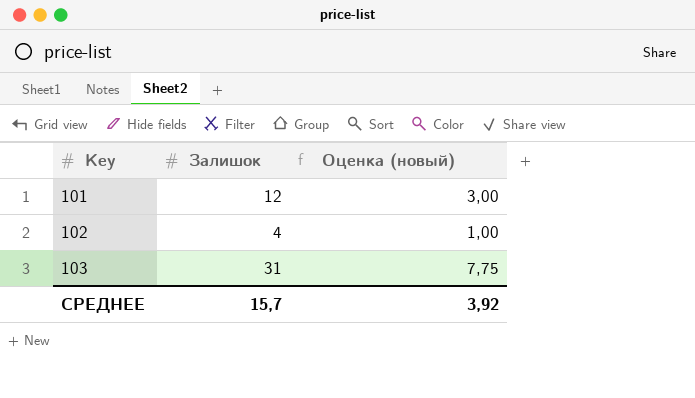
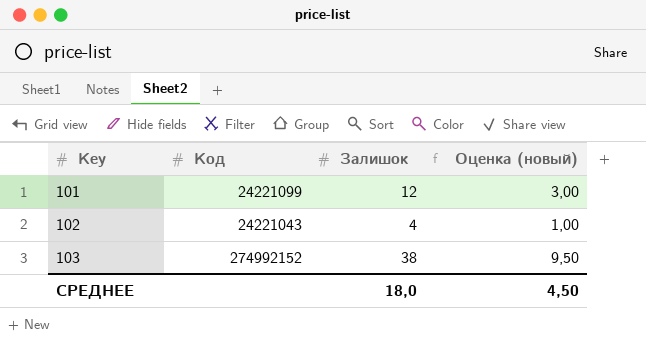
column Код | position: none -> 2
103 | Залишок: 31 -> 38
103 | Оценка (новый): 7,75 -> 9,50
СРЕДНЕЕ | Залишок: 15,7 -> 18,0
СРЕДНЕЕ | Оценка (новый): 3,92 -> 4,50

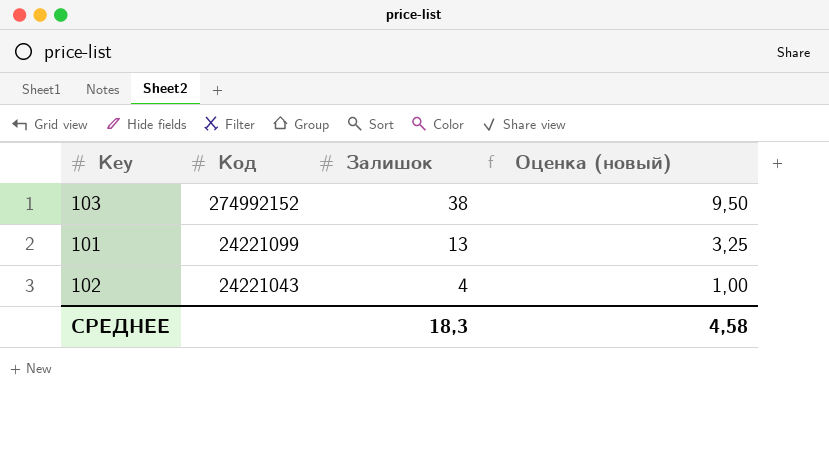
row order: Key ascending -> Код descending
101 | Залишок: 12 -> 13
101 | Оценка (новый): 3,00 -> 3,25
СРЕДНЕЕ | Залишок: 18,0 -> 18,3
СРЕДНЕЕ | Оценка (новый): 4,50 -> 4,58

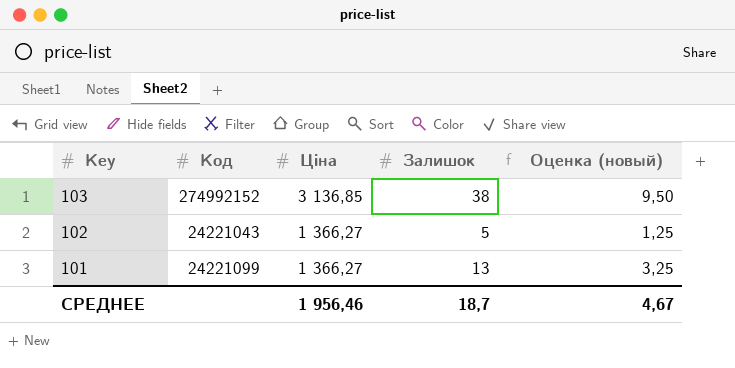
row order: Код descending -> Key descending
column Ціна | position: none -> 3
102 | Залишок: 4 -> 5
102 | Оценка (новый): 1,00 -> 1,25
СРЕДНЕЕ | Залишок: 18,3 -> 18,7
СРЕДНЕЕ | Оценка (новый): 4,58 -> 4,67

